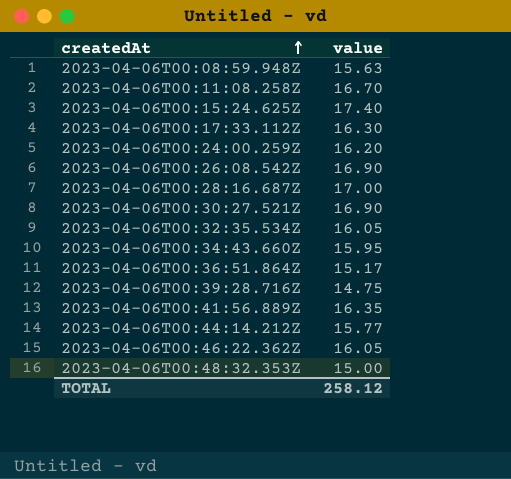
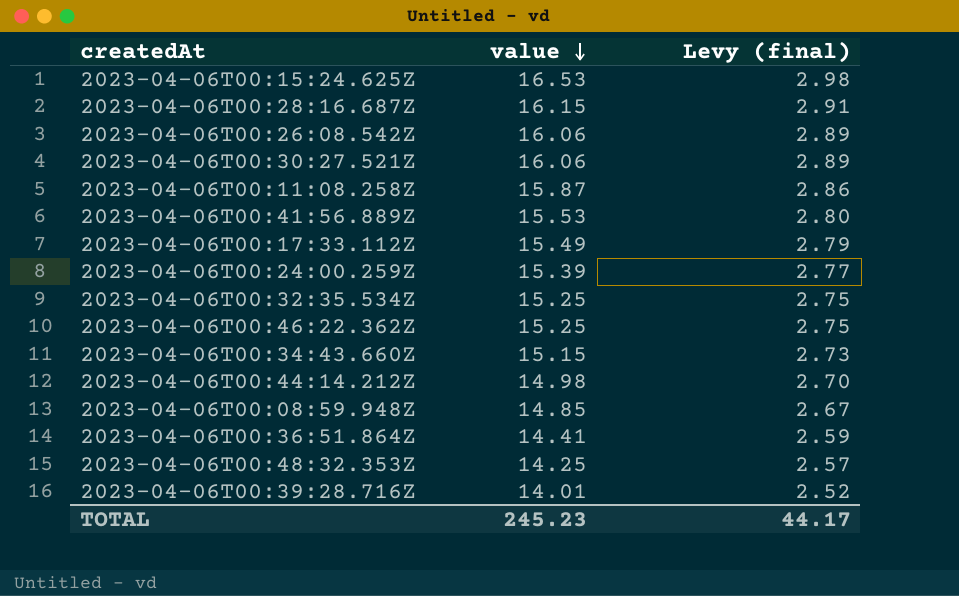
row order: createdAt ascending -> value descending
column Levy (final) | formula: none -> [value] * 0.18
2023-04-06T00:15:24.625Z | value: 17.40 -> 16.53
2023-04-06T00:28:16.687Z | value: 17.00 -> 16.15
2023-04-06T00:26:08.542Z | value: 16.90 -> 16.06
2023-04-06T00:30:27.521Z | value: 16.90 -> 16.06
2023-04-06T00:11:08.258Z | value: 16.70 -> 15.87
2023-04-06T00:41:56.889Z | value: 16.35 -> 15.53
2023-04-06T00:17:33.112Z | value: 16.30 -> 15.49
2023-04-06T00:24:00.259Z | value: 16.20 -> 15.39
2023-04-06T00:32:35.534Z | value: 16.05 -> 15.25
2023-04-06T00:46:22.362Z | value: 16.05 -> 15.25
2023-04-06T00:34:43.660Z | value: 15.95 -> 15.15
2023-04-06T00:44:14.212Z | value: 15.77 -> 14.98
2023-04-06T00:08:59.948Z | value: 15.63 -> 14.85
2023-04-06T00:36:51.864Z | value: 15.17 -> 14.41
2023-04-06T00:48:32.353Z | value: 15.00 -> 14.25
2023-04-06T00:39:28.716Z | value: 14.75 -> 14.01
TOTAL | value: 258.12 -> 245.23

